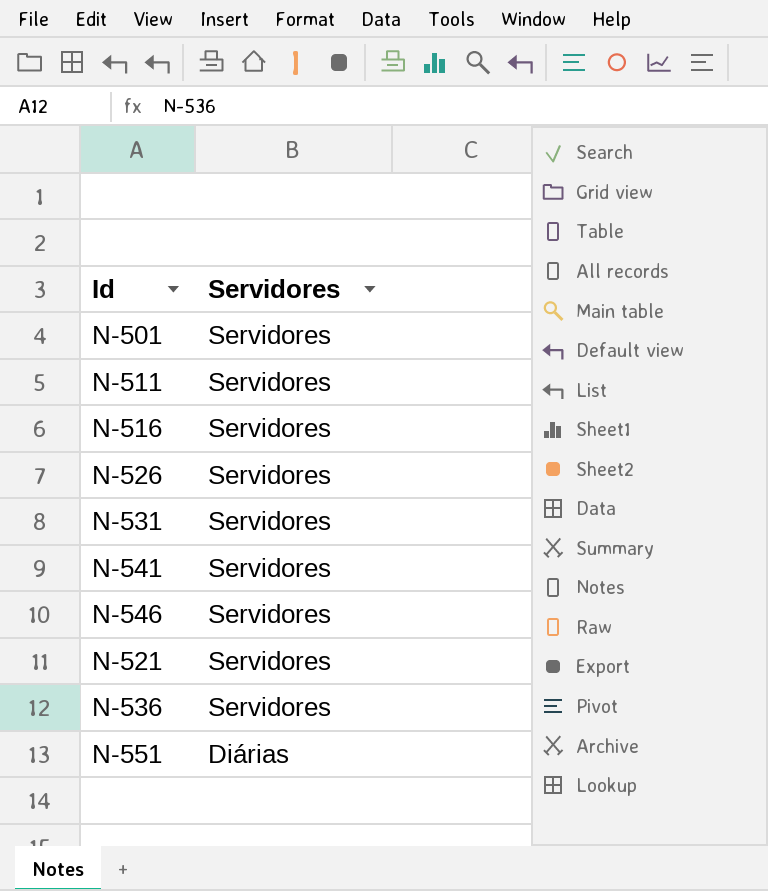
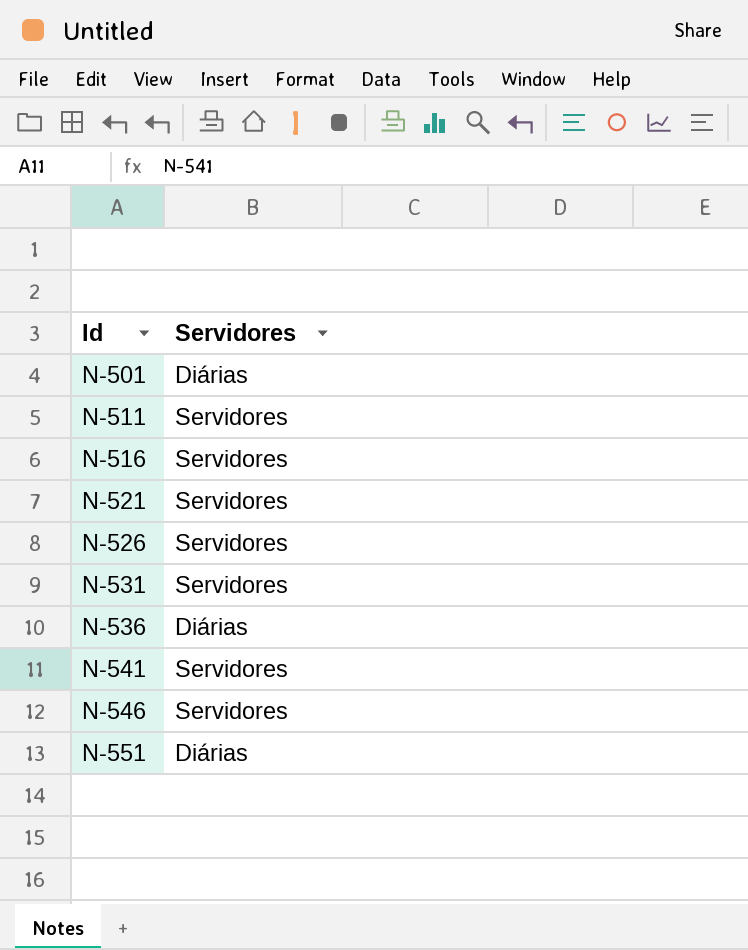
row order: Servidores descending -> Id ascending
N-501 | Servidores: Servidores -> Diárias
N-536 | Servidores: Servidores -> Diárias

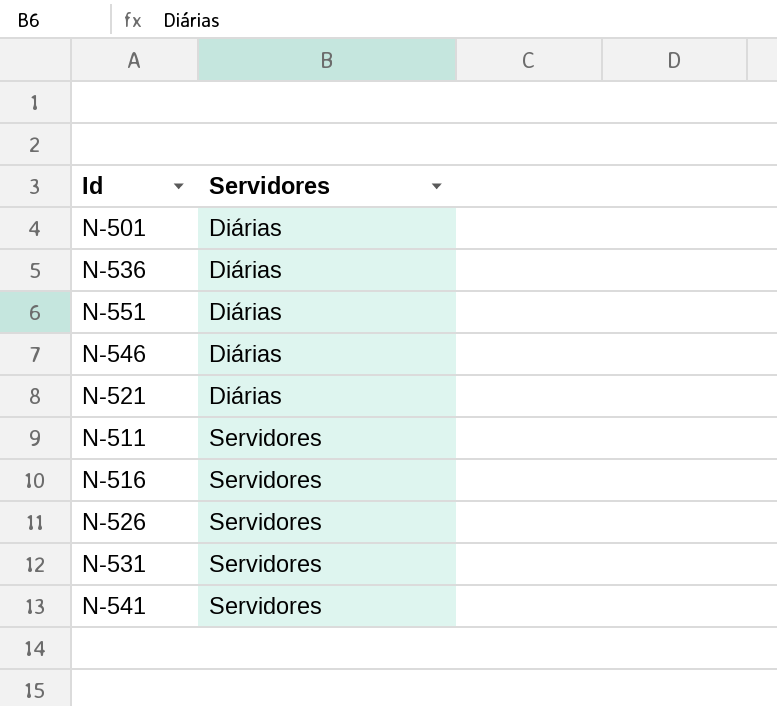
row order: Id ascending -> Servidores ascending
N-546 | Servidores: Servidores -> Diárias
N-521 | Servidores: Servidores -> Diárias

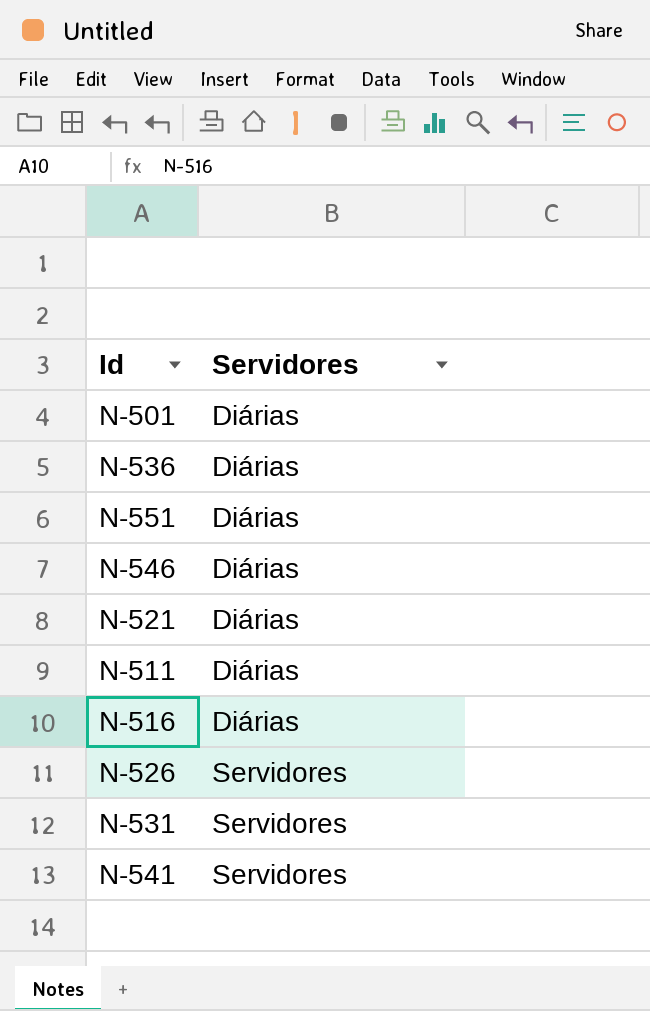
N-511 | Servidores: Servidores -> Diárias
N-516 | Servidores: Servidores -> Diárias

